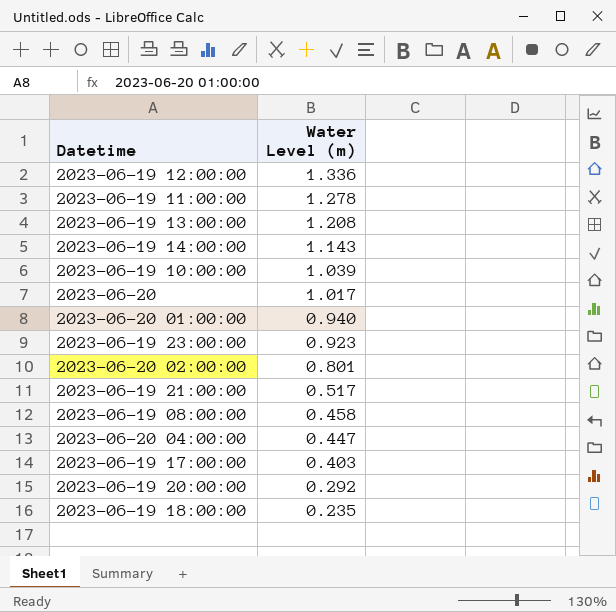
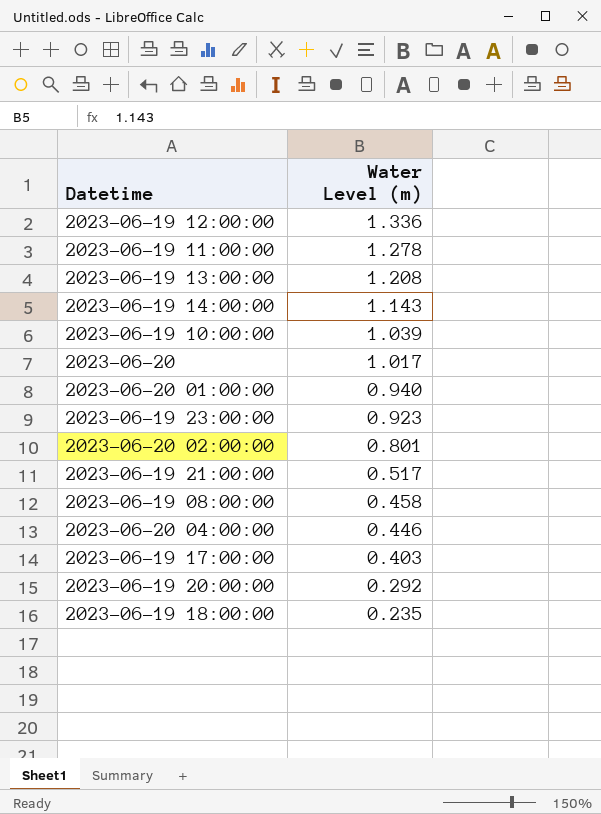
2023-06-20 04:00:00 | Water Level (m): 0.447 -> 0.446

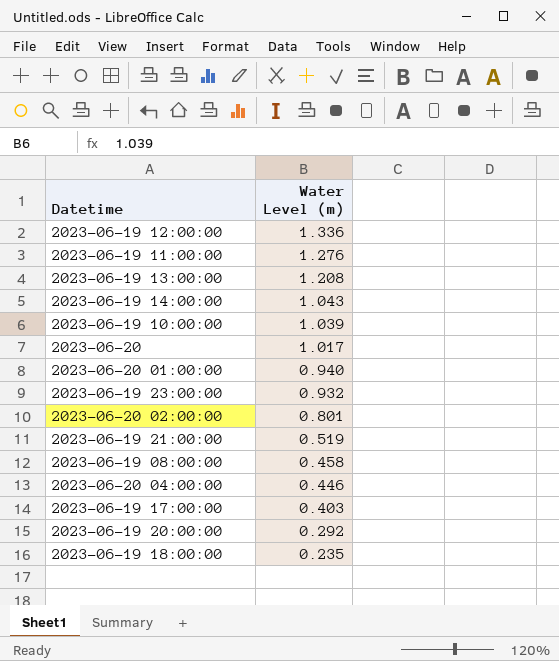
2023-06-19 11:00:00 | Water Level (m): 1.278 -> 1.276
2023-06-19 14:00:00 | Water Level (m): 1.143 -> 1.043
2023-06-19 23:00:00 | Water Level (m): 0.923 -> 0.932
2023-06-19 21:00:00 | Water Level (m): 0.517 -> 0.519

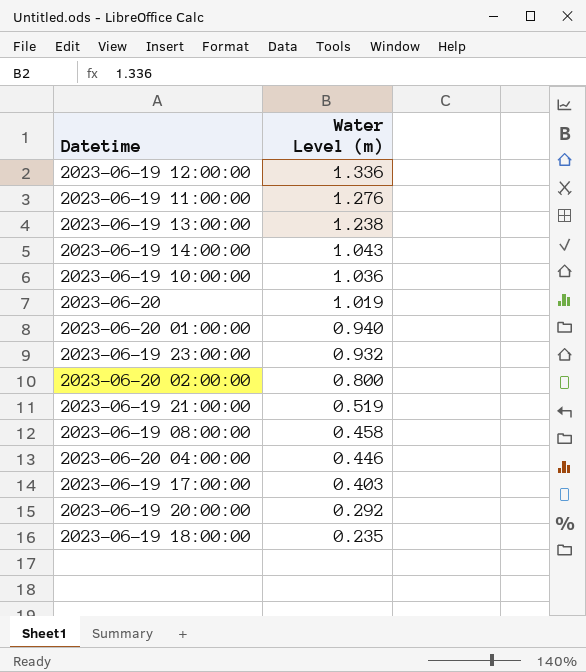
2023-06-19 13:00:00 | Water Level (m): 1.208 -> 1.238
2023-06-19 10:00:00 | Water Level (m): 1.039 -> 1.036
2023-06-20 | Water Level (m): 1.017 -> 1.019
2023-06-20 02:00:00 | Water Level (m): 0.801 -> 0.800

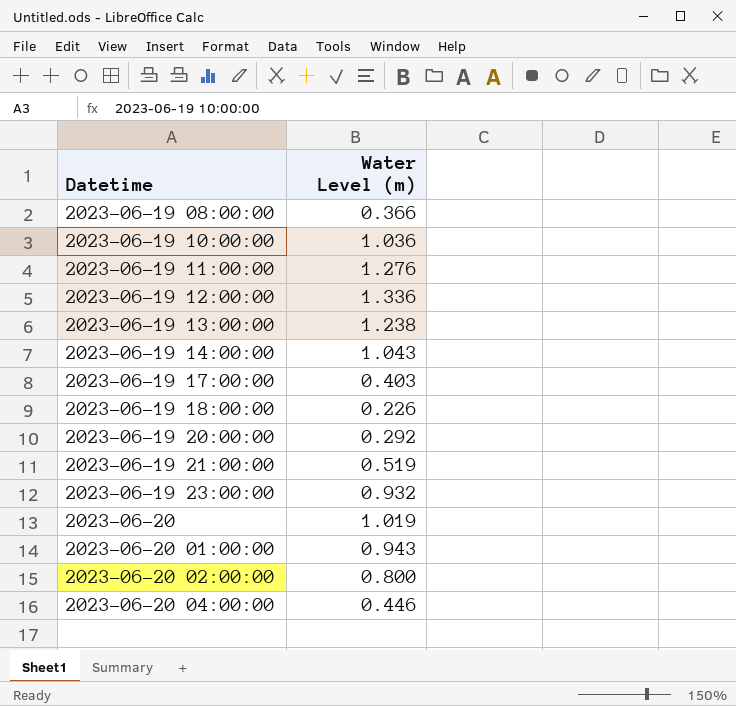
row order: Water Level (m) descending -> Datetime ascending
2023-06-19 08:00:00 | Water Level (m): 0.458 -> 0.366
2023-06-19 18:00:00 | Water Level (m): 0.235 -> 0.226
2023-06-20 01:00:00 | Water Level (m): 0.940 -> 0.943

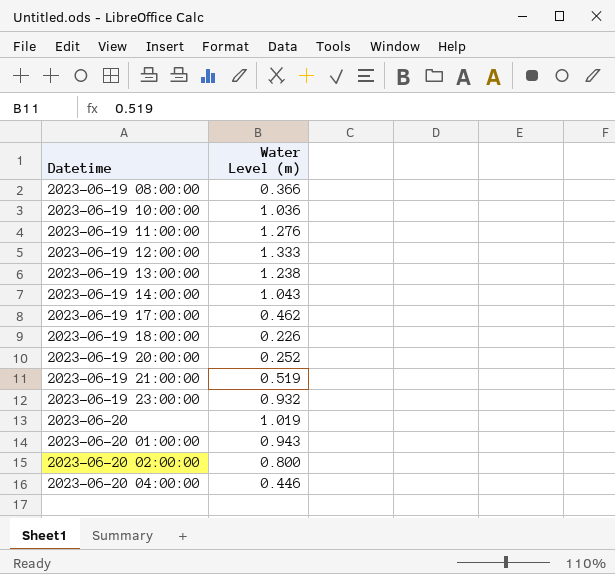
2023-06-19 12:00:00 | Water Level (m): 1.336 -> 1.333
2023-06-19 17:00:00 | Water Level (m): 0.403 -> 0.462
2023-06-19 20:00:00 | Water Level (m): 0.292 -> 0.252

